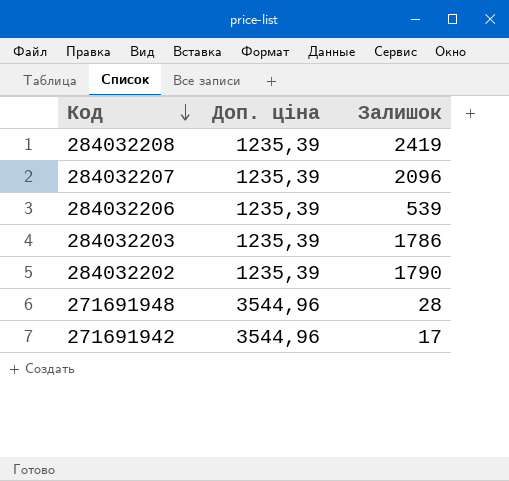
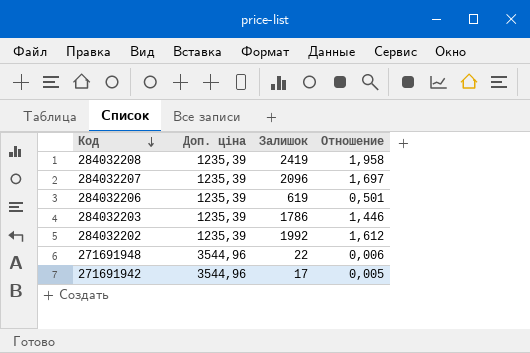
column Отношение | formula: none -> [Залишок] / [Доп. ціна]
284032206 | Залишок: 539 -> 619
284032202 | Залишок: 1790 -> 1992
271691948 | Залишок: 28 -> 22

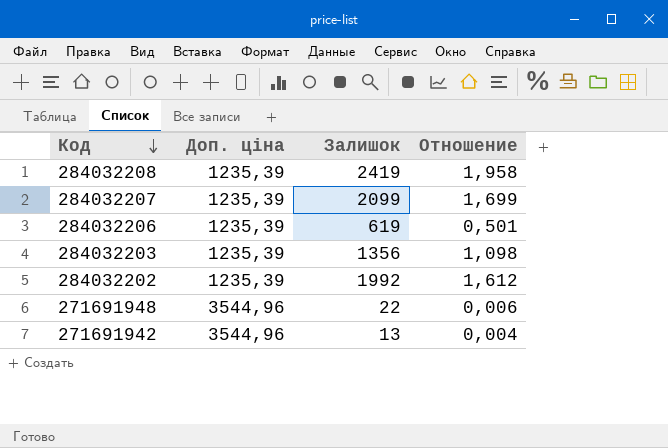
284032207 | Залишок: 2096 -> 2099
284032207 | Отношение: 1,697 -> 1,699
284032203 | Залишок: 1786 -> 1356
284032203 | Отношение: 1,446 -> 1,098
271691942 | Залишок: 17 -> 13
271691942 | Отношение: 0,005 -> 0,004

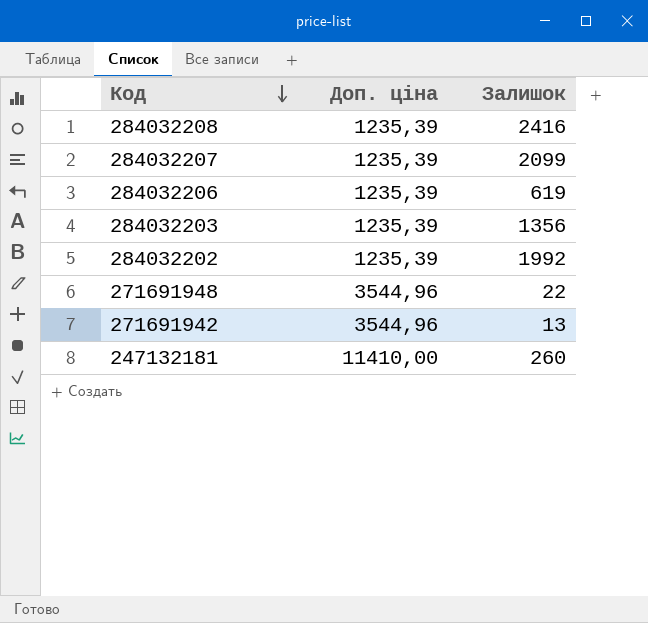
column Отношение | formula: [Залишок] / [Доп. ціна] -> none
284032208 | Залишок: 2419 -> 2416
row 247132181: none -> 11410,00 | 260

